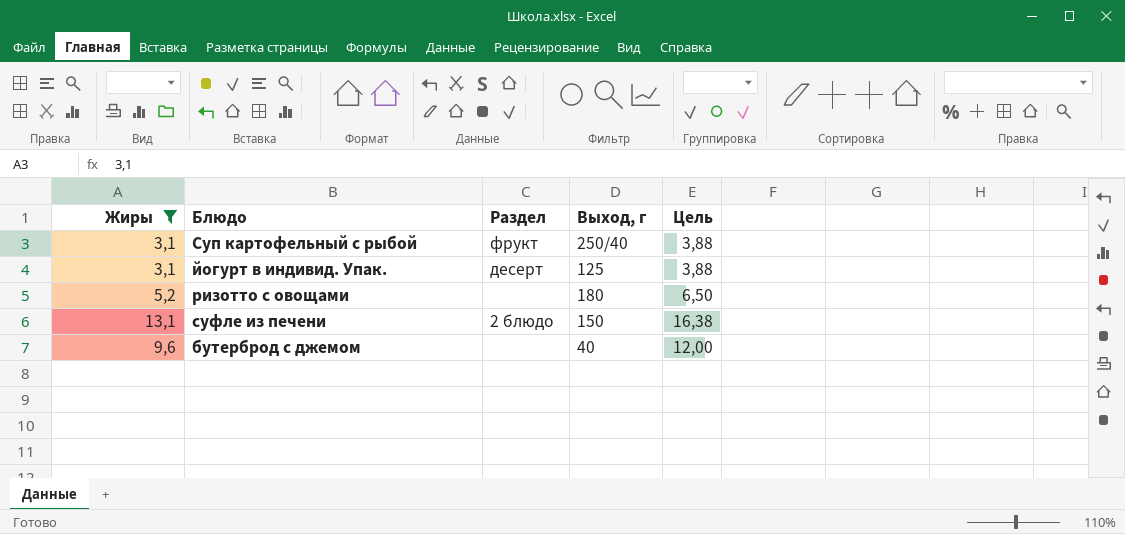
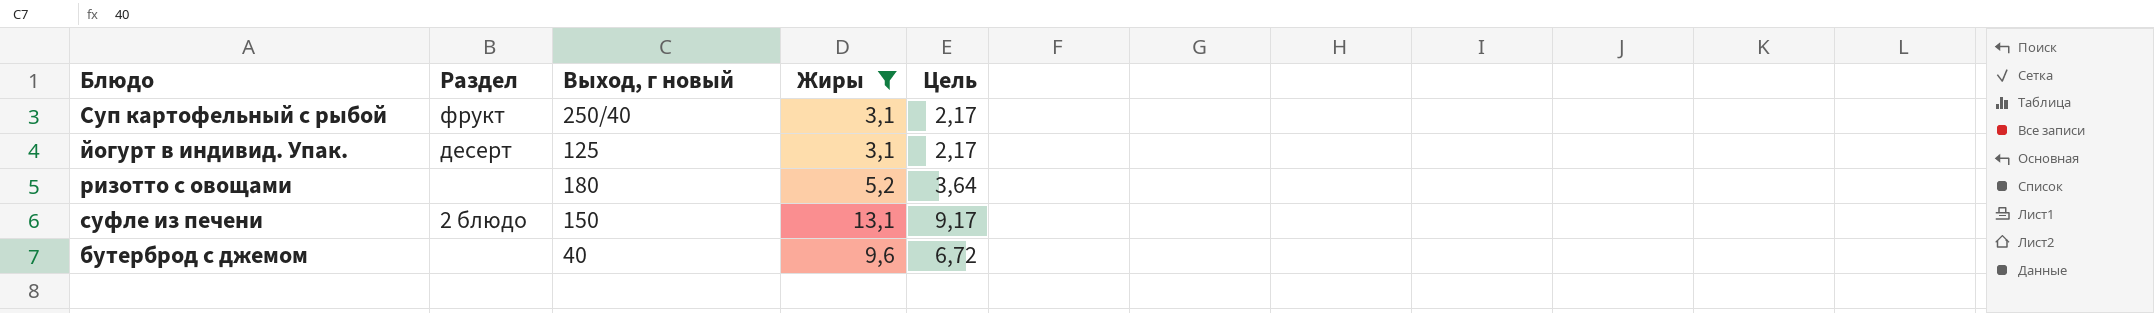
column name: Выход, г -> Выход, г новый
column Жиры | position: 1 -> 4
column Цель | formula: [Жиры] * 1,25 -> [Жиры] * 0,7

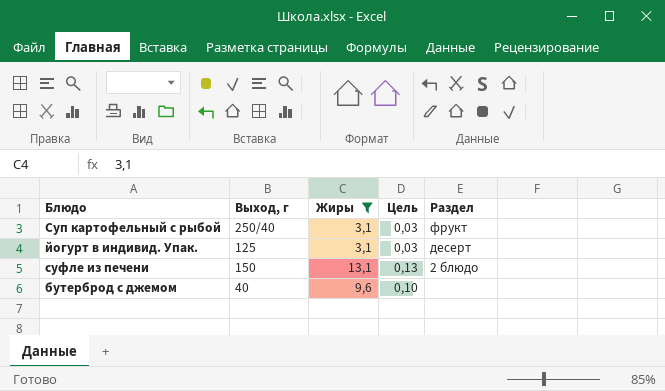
column name: Выход, г новый -> Выход, г
column Цель | formula: [Жиры] * 0,7 -> [Жиры] * 0,01
column Раздел | position: 2 -> 5
row ризотто с овощами: none | 180 | 5,2 | 3,64 -> none

